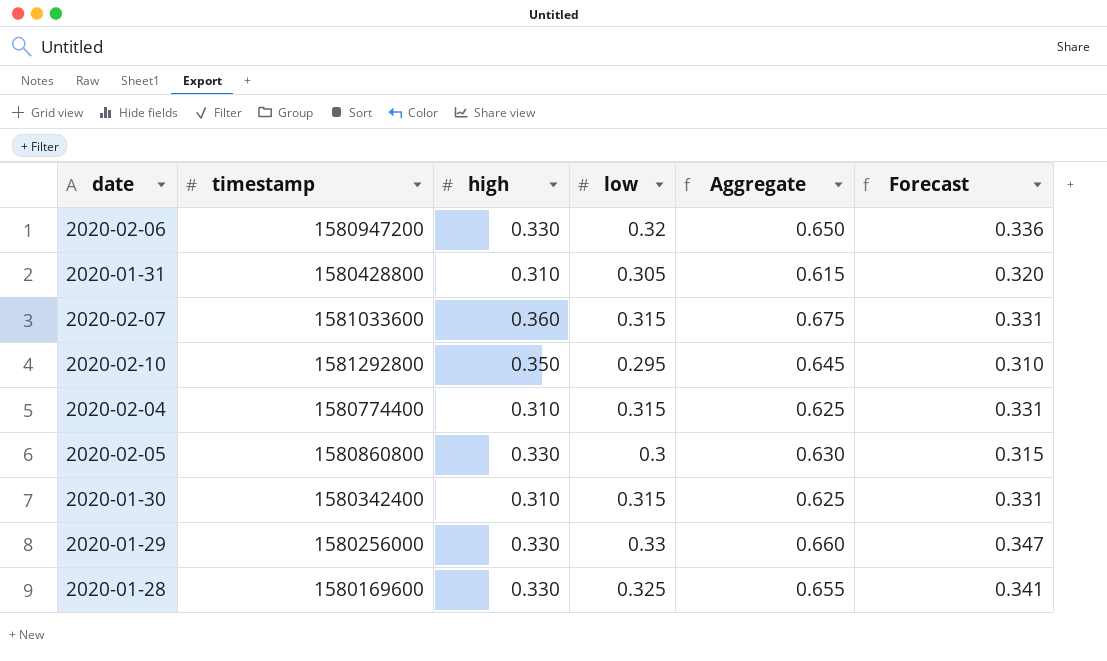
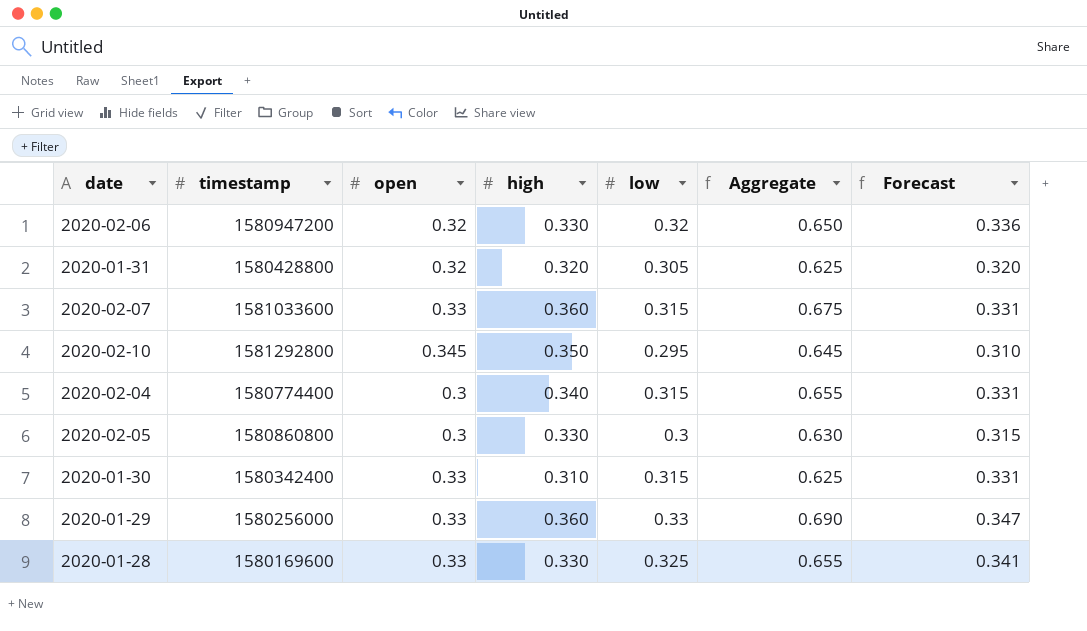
column open | position: none -> 3
2020-01-31 | high: 0.310 -> 0.320
2020-01-31 | Aggregate: 0.615 -> 0.625
2020-02-04 | high: 0.310 -> 0.340
2020-02-04 | Aggregate: 0.625 -> 0.655
2020-01-29 | high: 0.330 -> 0.360
2020-01-29 | Aggregate: 0.660 -> 0.690

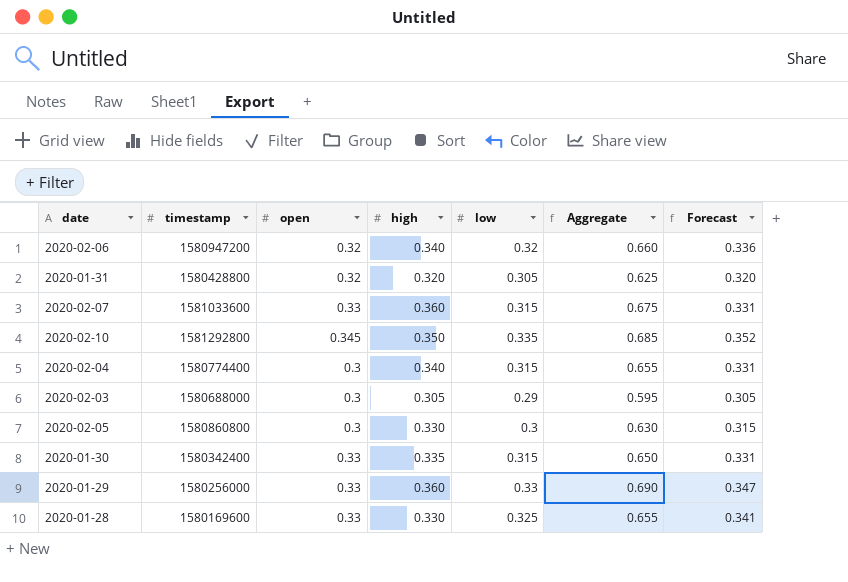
2020-02-06 | high: 0.330 -> 0.340
2020-02-06 | Aggregate: 0.650 -> 0.660
2020-02-10 | low: 0.295 -> 0.335
2020-02-10 | Aggregate: 0.645 -> 0.685
2020-02-10 | Forecast: 0.310 -> 0.352
row 2020-02-03: none -> 1580688000 | 0.3 | 0.305 | 0.29 | 0.595 | 0.305
2020-01-30 | high: 0.310 -> 0.335
2020-01-30 | Aggregate: 0.625 -> 0.650

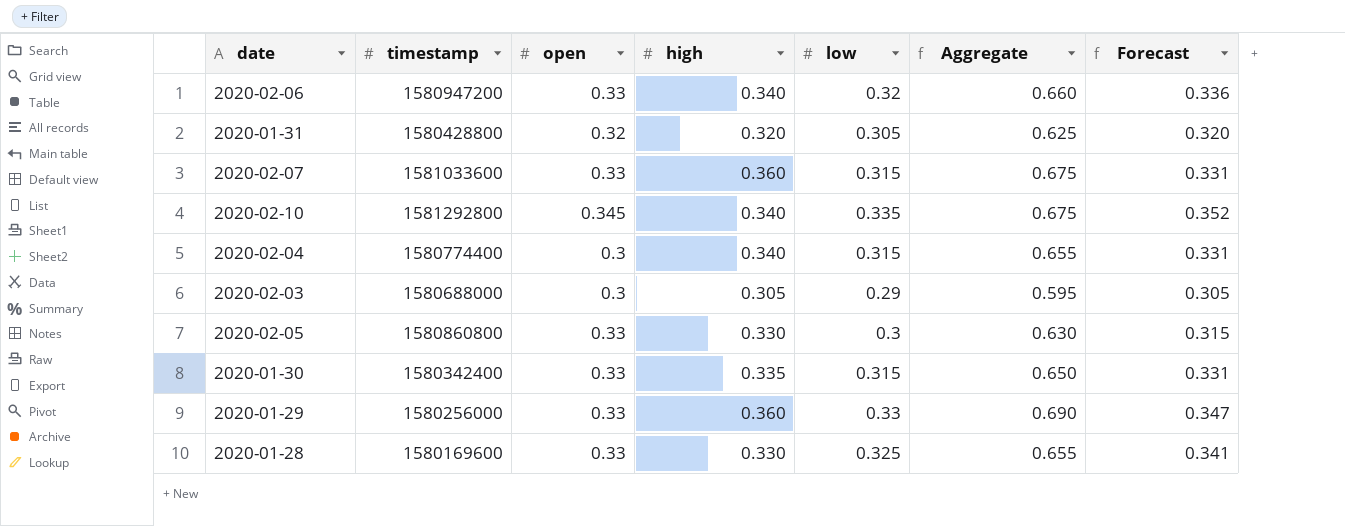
2020-02-06 | open: 0.32 -> 0.33
2020-02-10 | high: 0.350 -> 0.340
2020-02-10 | Aggregate: 0.685 -> 0.675
2020-02-05 | open: 0.3 -> 0.33

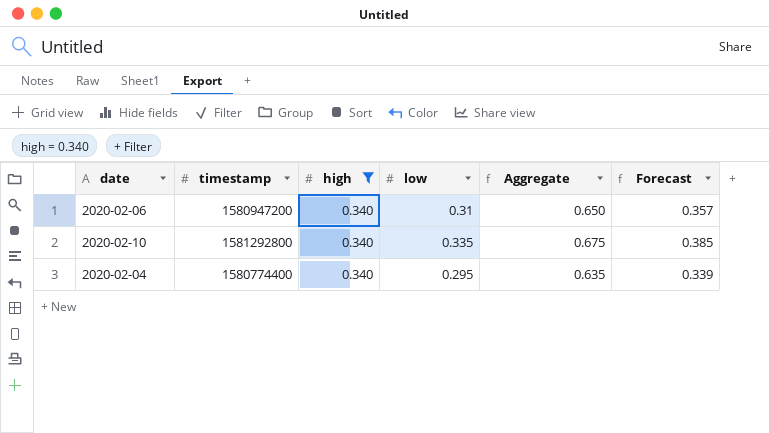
filter: none -> high = 0.340
column open | position: 3 -> none
column Forecast | formula: [low] * 1.05 -> [low] * 1.15
2020-02-06 | low: 0.32 -> 0.31
2020-02-06 | Aggregate: 0.660 -> 0.650
2020-02-04 | low: 0.315 -> 0.295
2020-02-04 | Aggregate: 0.655 -> 0.635

